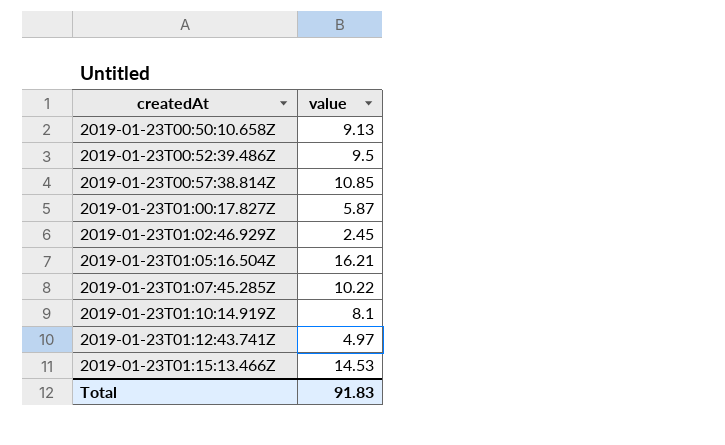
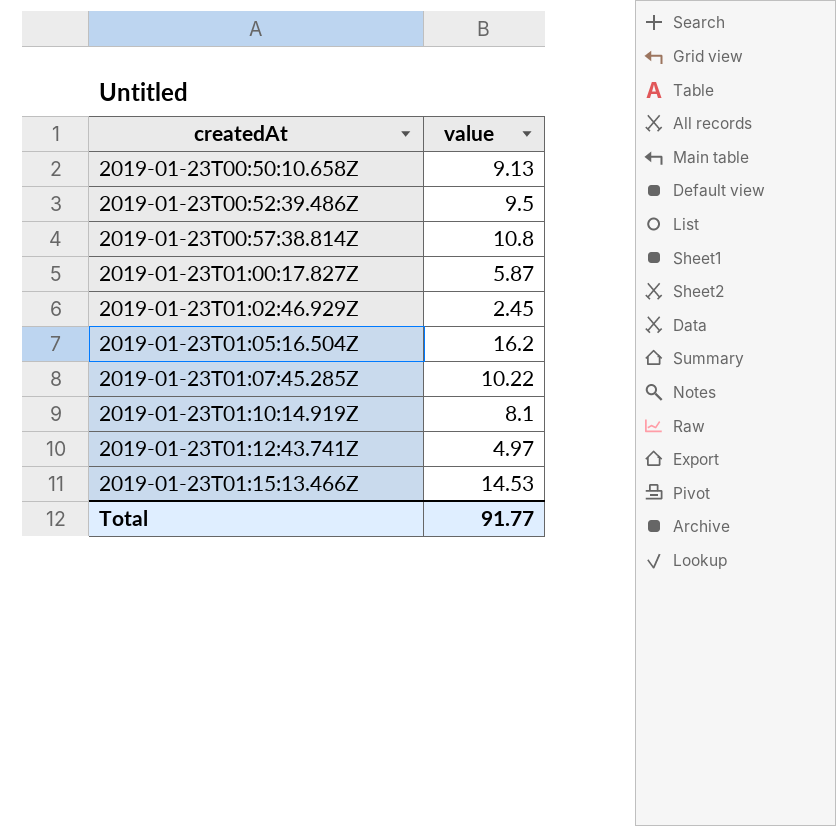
2019-01-23T00:57:38.814Z | value: 10.85 -> 10.8
2019-01-23T01:05:16.504Z | value: 16.21 -> 16.2
Total | value: 91.83 -> 91.77

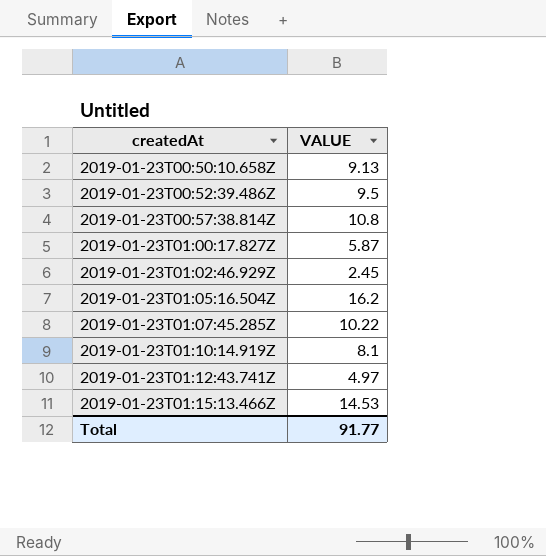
column name: value -> VALUE

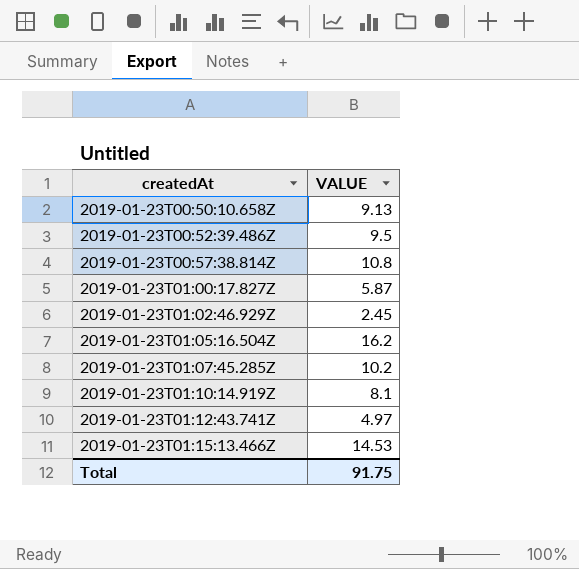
2019-01-23T01:07:45.285Z | VALUE: 10.22 -> 10.2
Total | VALUE: 91.77 -> 91.75

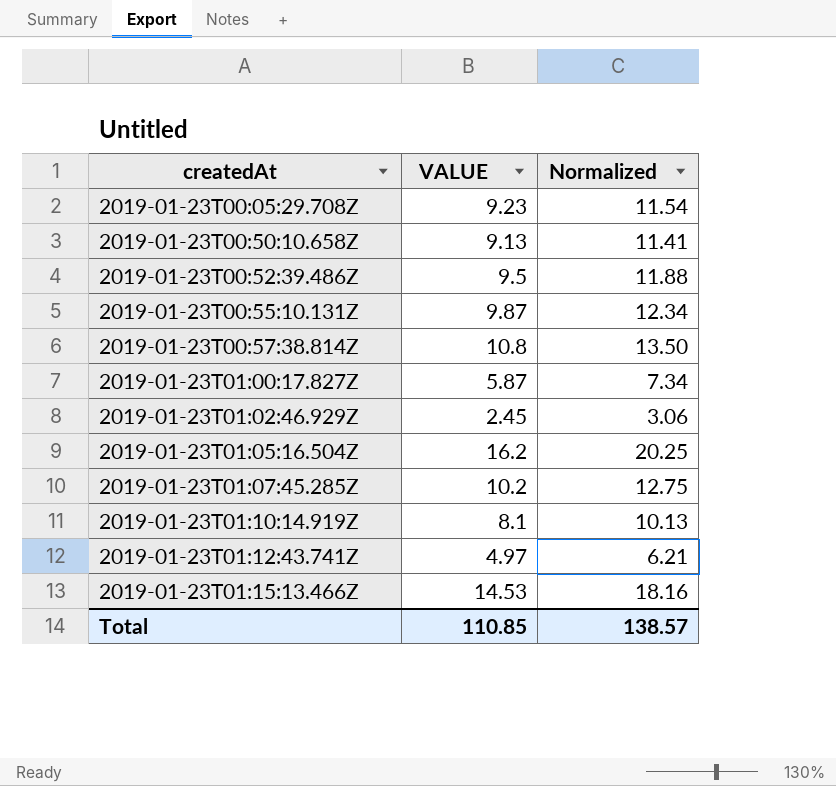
column Normalized | formula: none -> [VALUE] * 1.25
row 2019-01-23T00:05:29.708Z: none -> 9.23 | 11.54
row 2019-01-23T00:55:10.131Z: none -> 9.87 | 12.34
Total | VALUE: 91.75 -> 110.85

